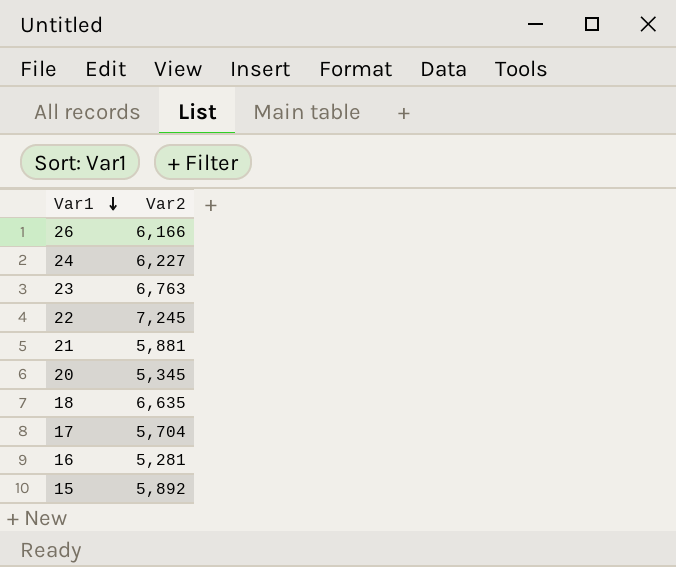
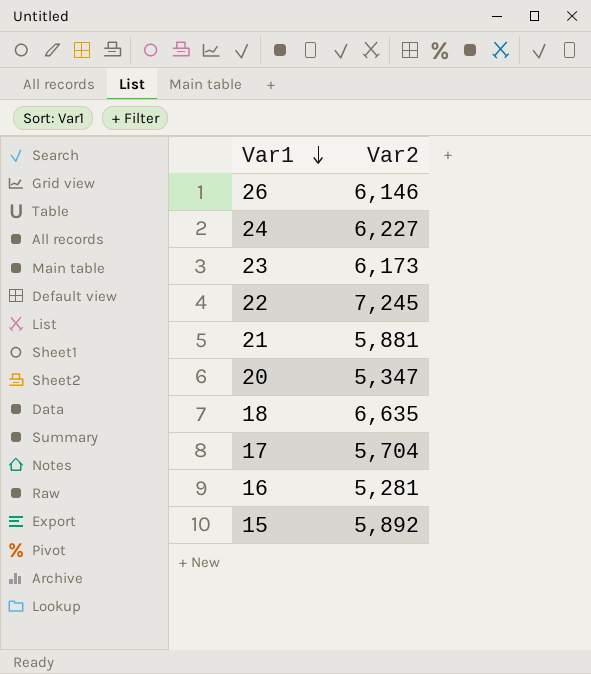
26 | Var2: 6,166 -> 6,146
23 | Var2: 6,763 -> 6,173
20 | Var2: 5,345 -> 5,347

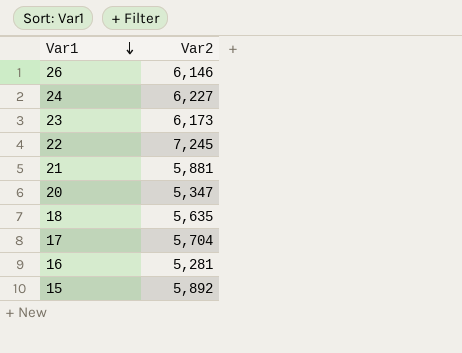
18 | Var2: 6,635 -> 5,635

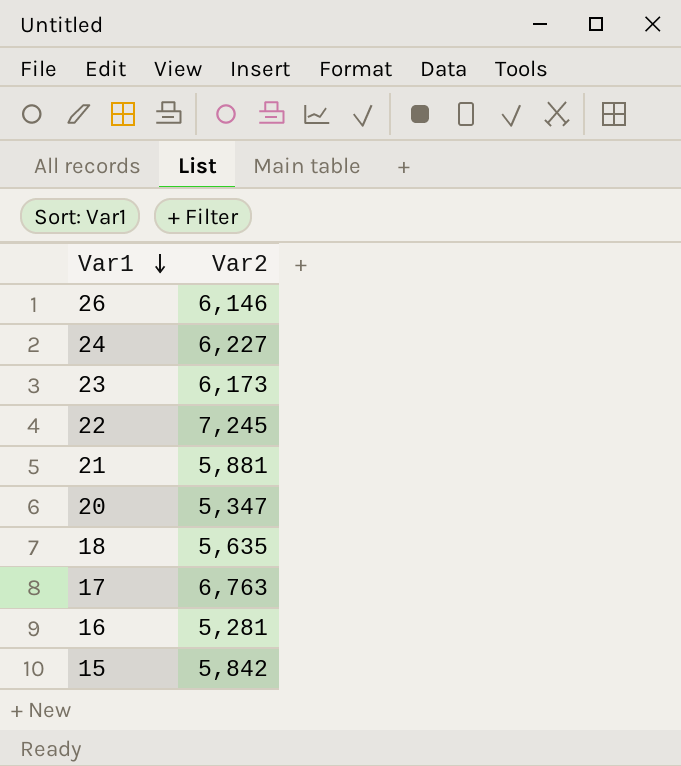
17 | Var2: 5,704 -> 6,763
15 | Var2: 5,892 -> 5,842

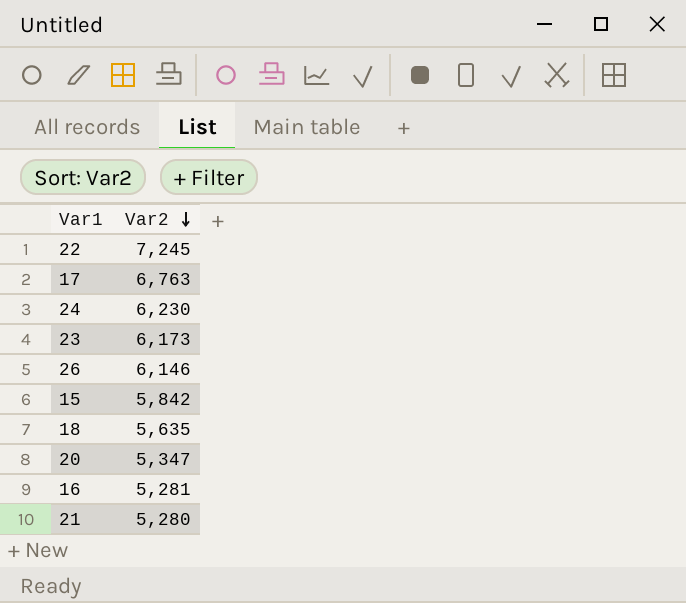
row order: Var1 descending -> Var2 descending
24 | Var2: 6,227 -> 6,230
21 | Var2: 5,881 -> 5,280

